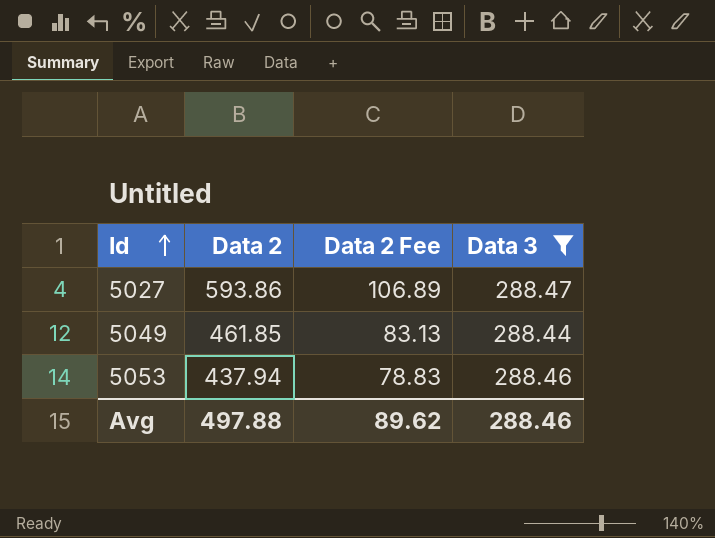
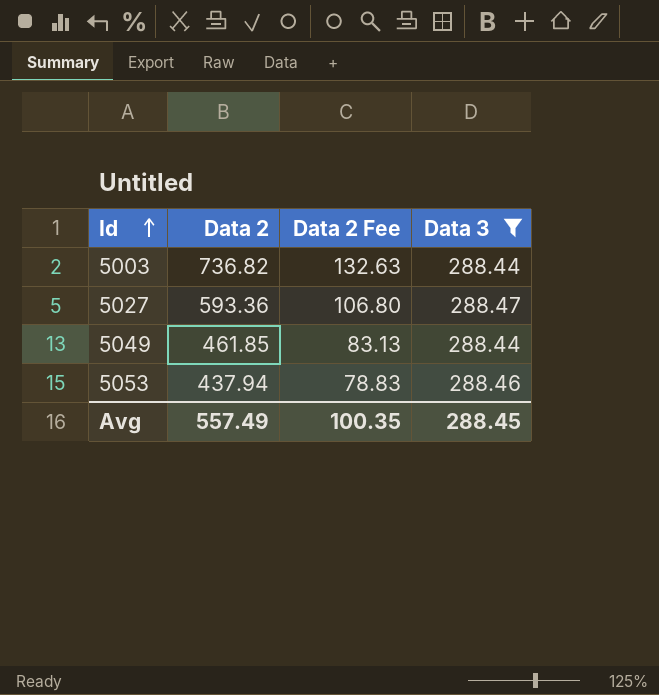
row 5003: none -> 736.82 | 132.63 | 288.44
5027 | Data 2: 593.86 -> 593.36
5027 | Data 2 Fee: 106.89 -> 106.80
Avg | Data 2: 497.88 -> 557.49
Avg | Data 2 Fee: 89.62 -> 100.35
Avg | Data 3: 288.46 -> 288.45

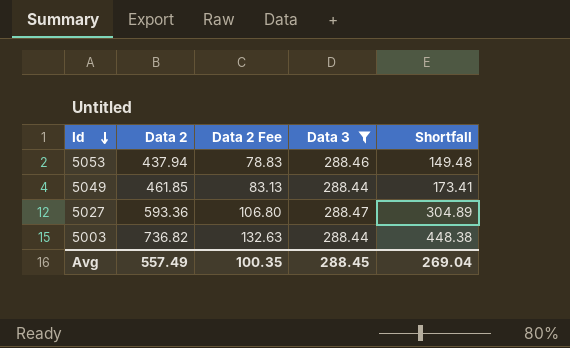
row order: Id ascending -> Id descending
column Shortfall | formula: none -> [Data 2] - [Data 3]

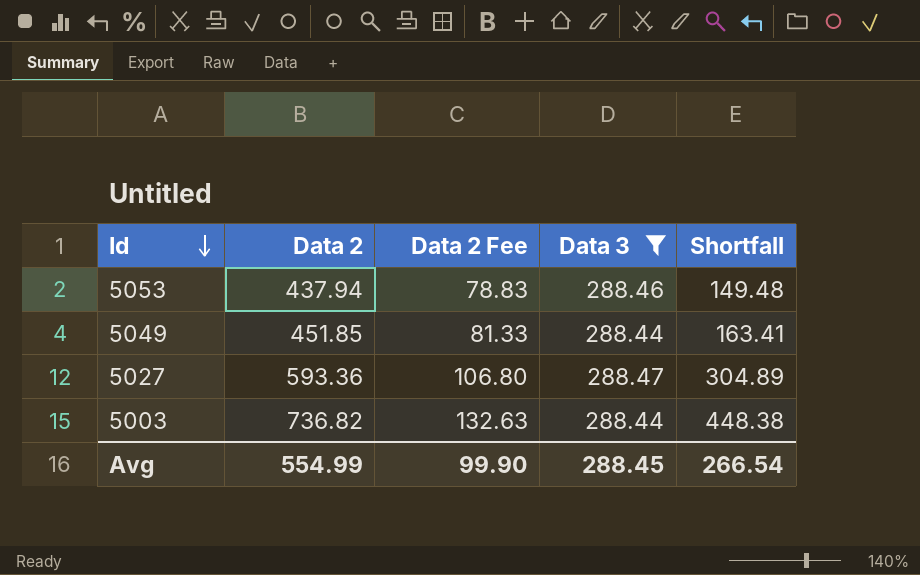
5049 | Data 2: 461.85 -> 451.85
5049 | Data 2 Fee: 83.13 -> 81.33
5049 | Shortfall: 173.41 -> 163.41
Avg | Data 2: 557.49 -> 554.99
Avg | Data 2 Fee: 100.35 -> 99.90
Avg | Shortfall: 269.04 -> 266.54

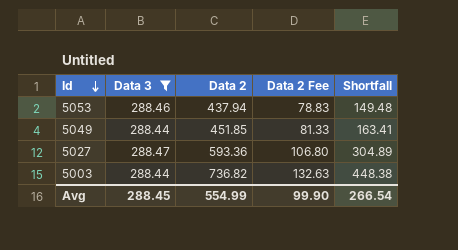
column Data 3 | position: 4 -> 2

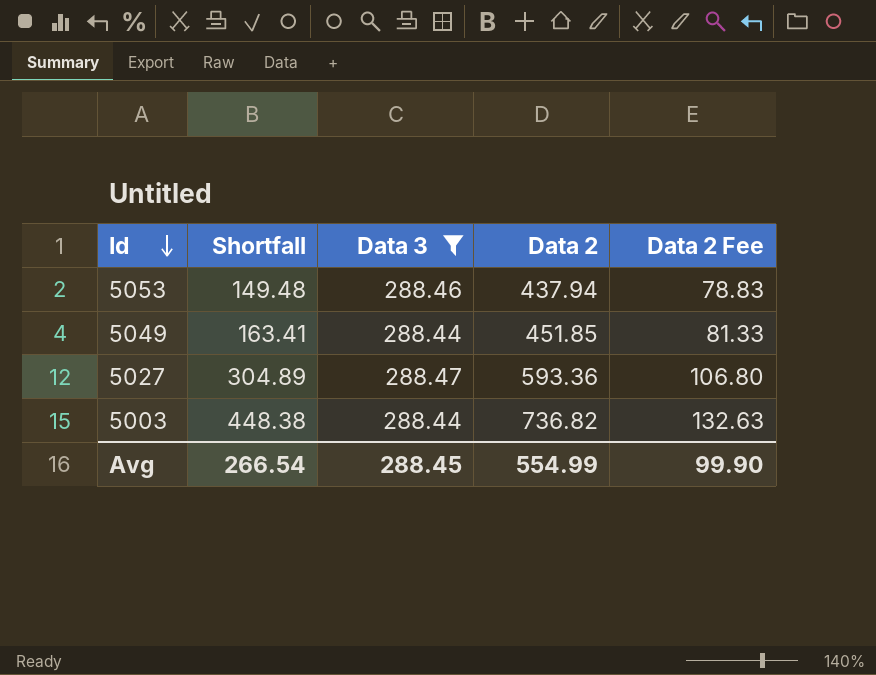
column Shortfall | position: 5 -> 2

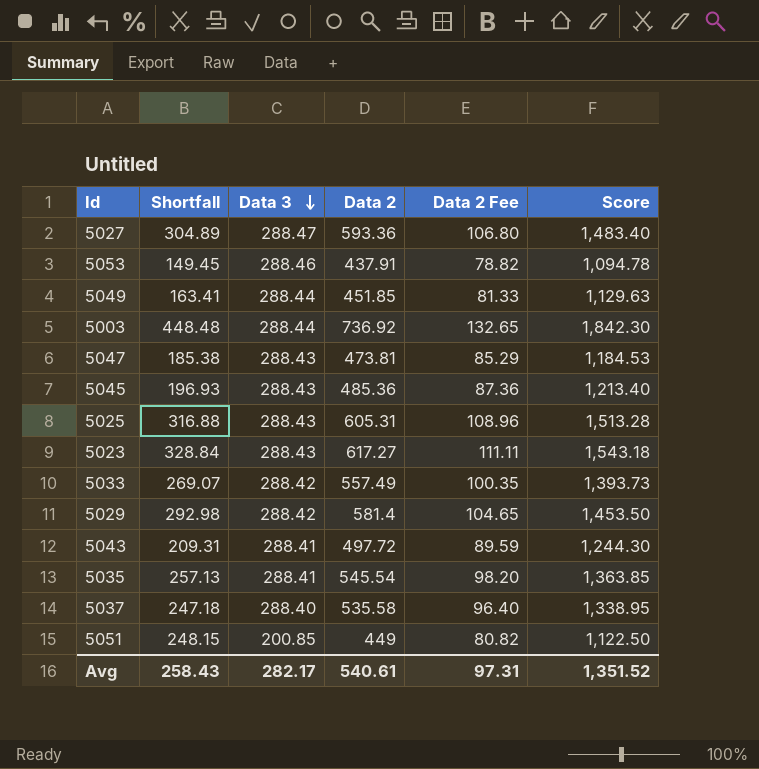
filter: Data 3 >= 288.44 -> none
row order: Id descending -> Data 3 descending
column Score | formula: none -> [Data 2] * 2.5
5053 | Shortfall: 149.48 -> 149.45
5053 | Data 2: 437.94 -> 437.91
5053 | Data 2 Fee: 78.83 -> 78.82
5003 | Shortfall: 448.38 -> 448.48
5003 | Data 2: 736.82 -> 736.92
5003 | Data 2 Fee: 132.63 -> 132.65
Avg | Shortfall: 266.54 -> 258.43
Avg | Data 3: 288.45 -> 282.17
Avg | Data 2: 554.99 -> 540.61
Avg | Data 2 Fee: 99.90 -> 97.31

